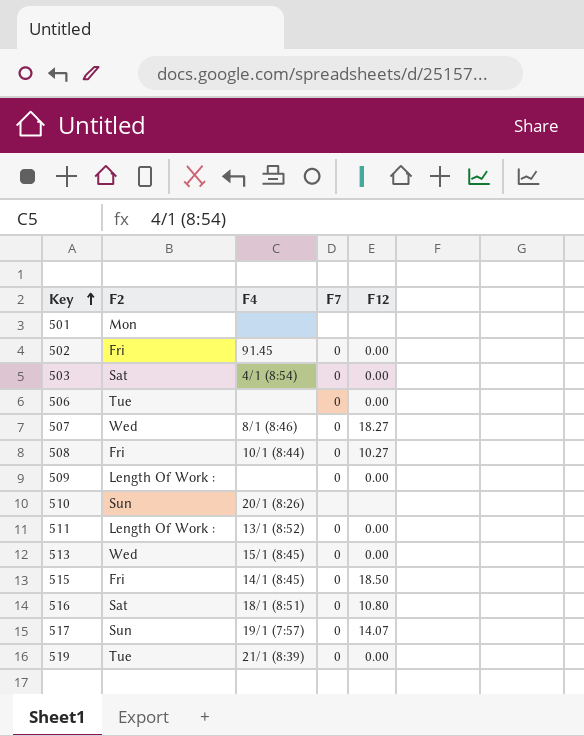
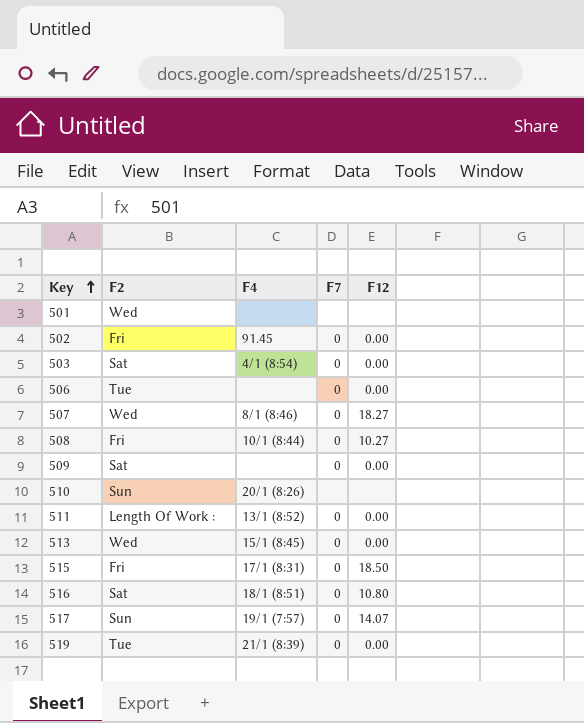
501 | F2: Mon -> Wed
509 | F2: Length Of Work : -> Sat
515 | F4: 14/1 (8:45) -> 17/1 (8:31)

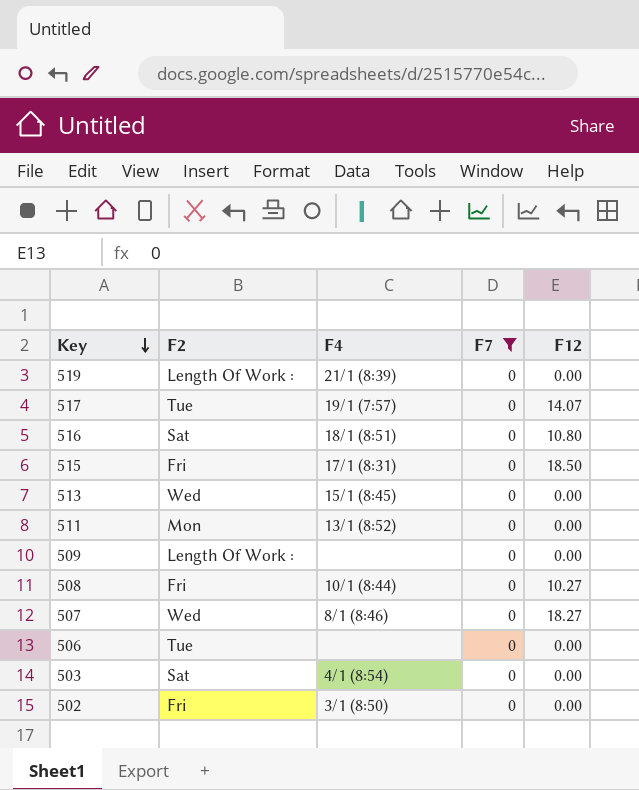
filter: none -> F7 = 0
row order: Key ascending -> Key descending
519 | F2: Tue -> Length Of Work :
517 | F2: Sun -> Tue
511 | F2: Length Of Work : -> Mon
509 | F2: Sat -> Length Of Work :
502 | F4: 91.45 -> 3/1 (8:50)

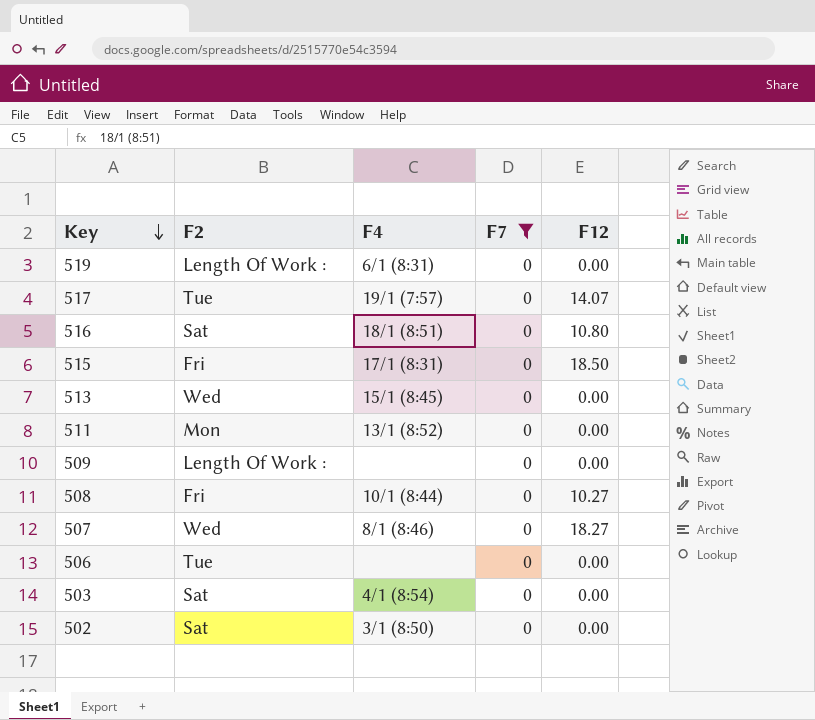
519 | F4: 21/1 (8:39) -> 6/1 (8:31)
502 | F2: Fri -> Sat

